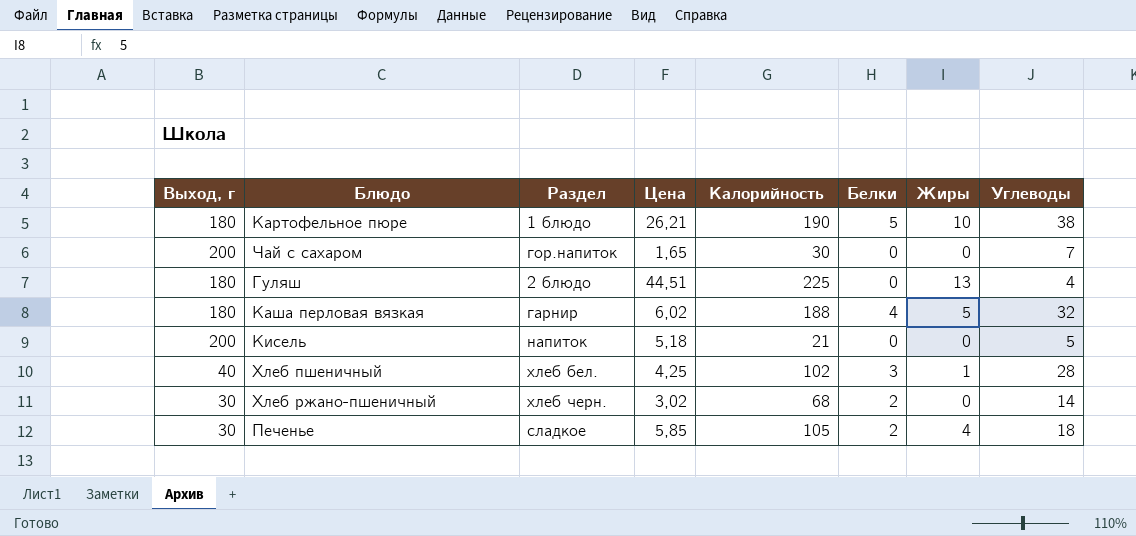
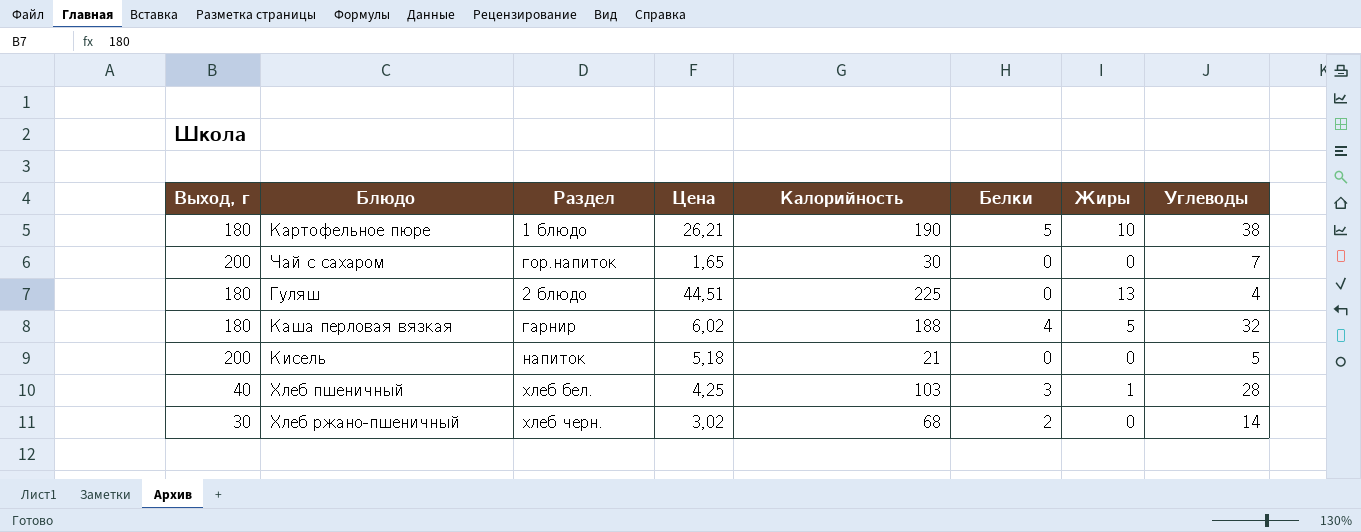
row Печенье: 30 | сладкое | 5,85 | 105 | 2 | 4 | 18 -> none
Хлеб пшеничный | Калорийность: 102 -> 103

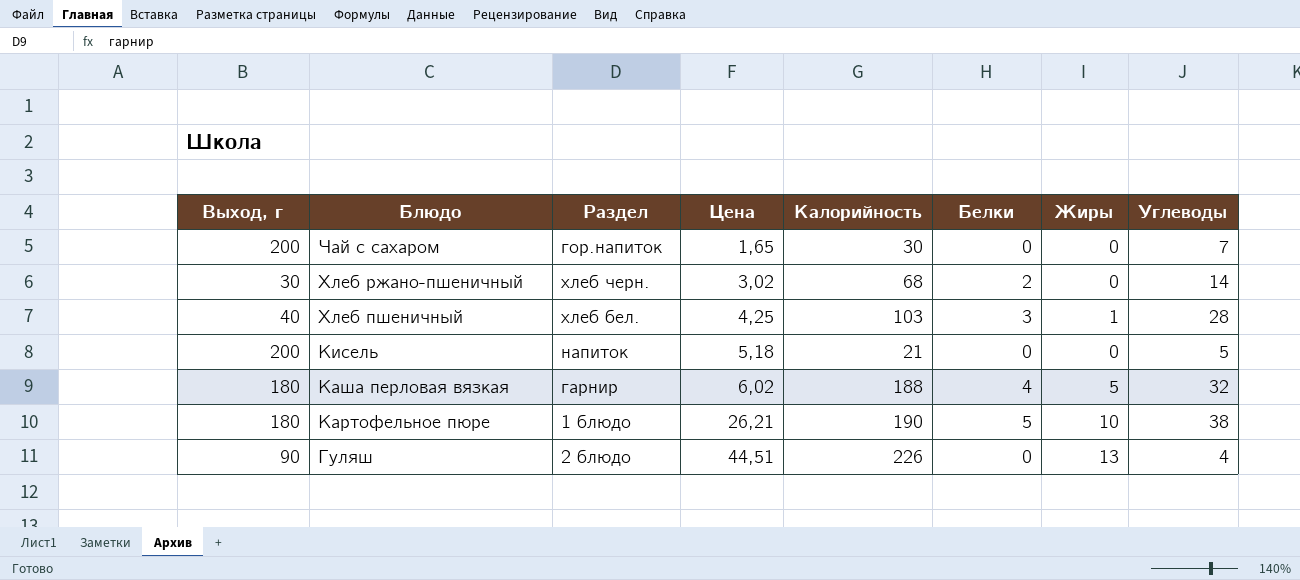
row order: none -> Блюдо descending
Гуляш | Выход, г: 180 -> 90
Гуляш | Калорийность: 225 -> 226

